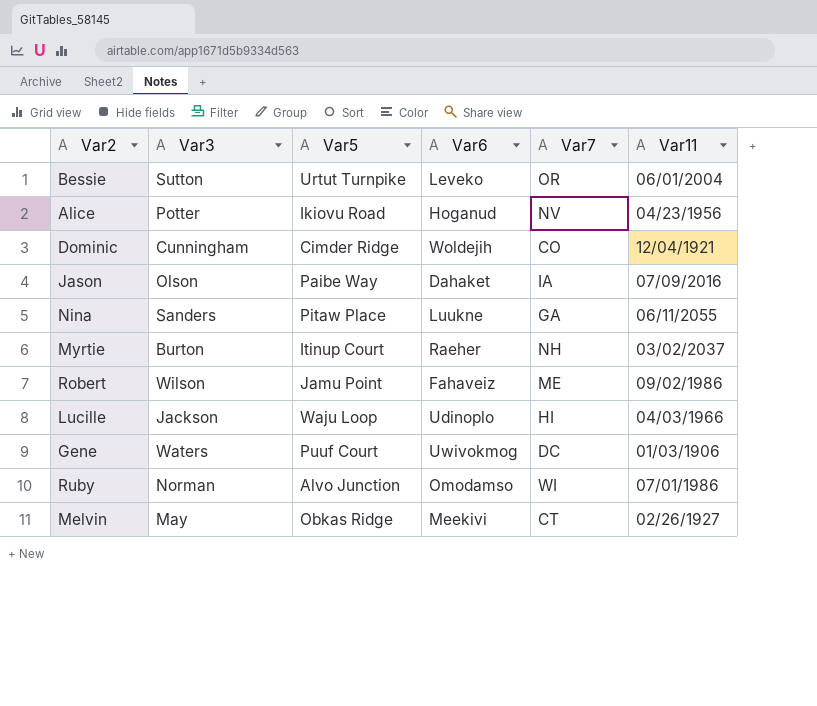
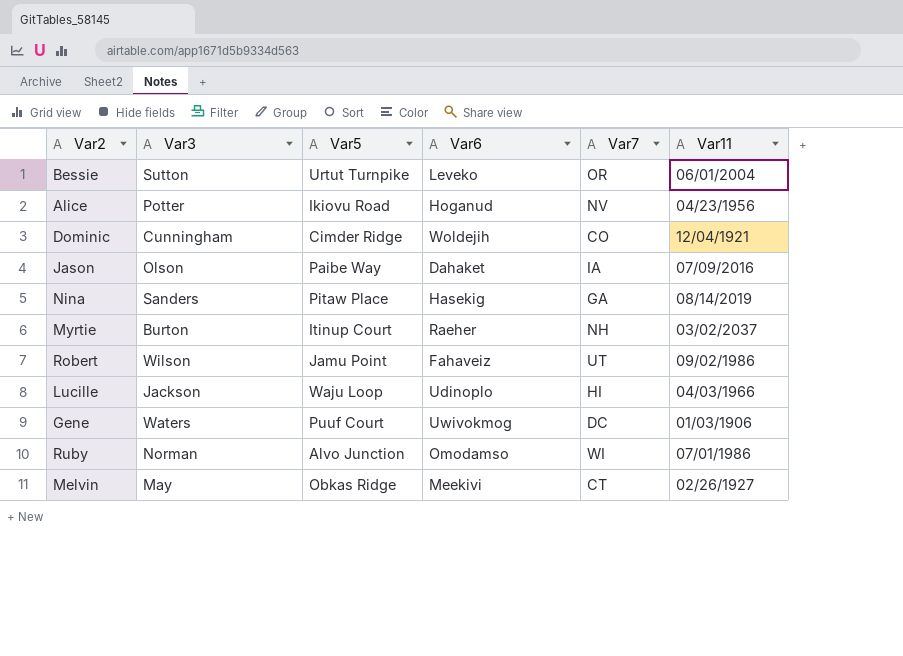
Nina | Var6: Luukne -> Hasekig
Nina | Var11: 06/11/2055 -> 08/14/2019
Robert | Var7: ME -> UT

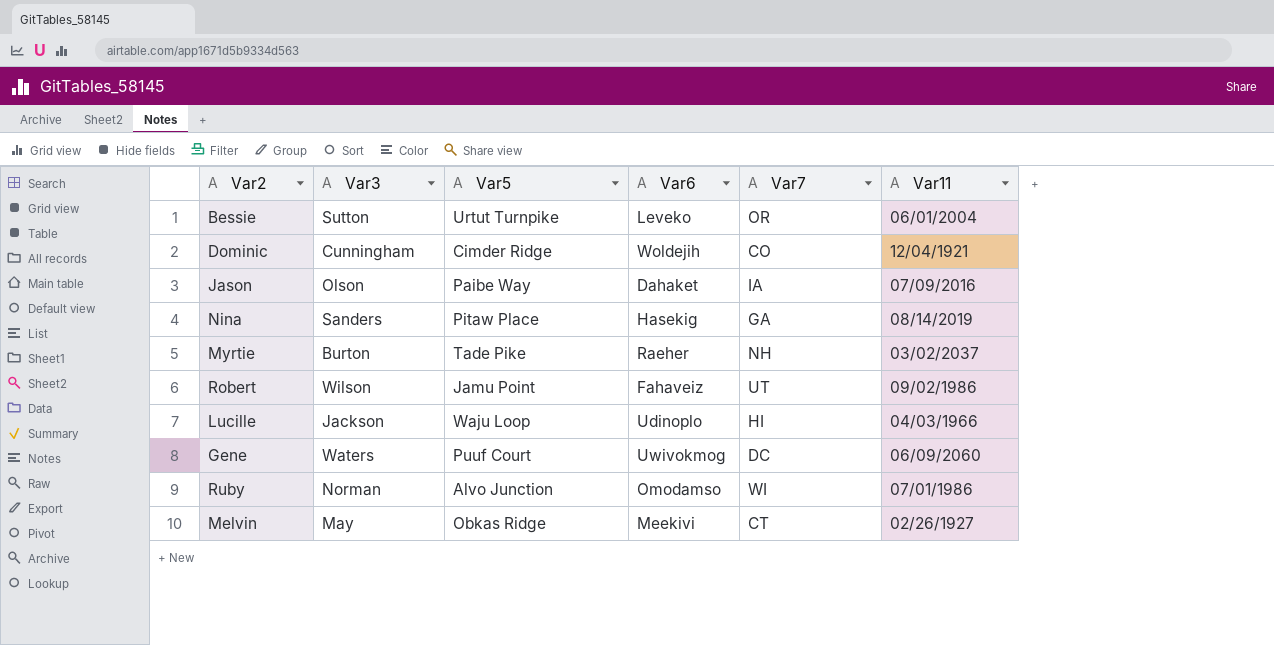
row Alice: Potter | Ikiovu Road | Hoganud | NV | 04/23/1956 -> none
Myrtie | Var5: Itinup Court -> Tade Pike
Gene | Var11: 01/03/1906 -> 06/09/2060

